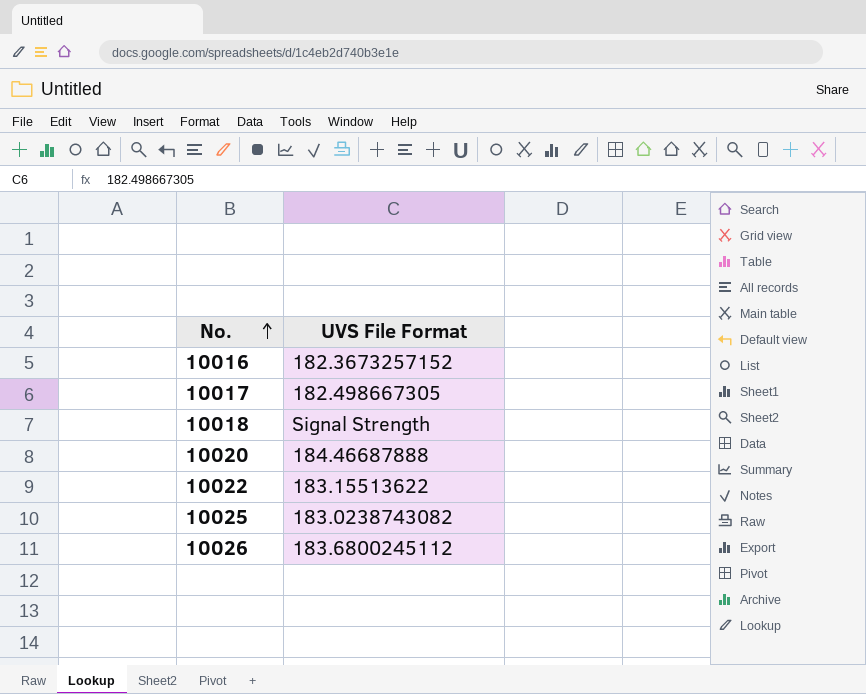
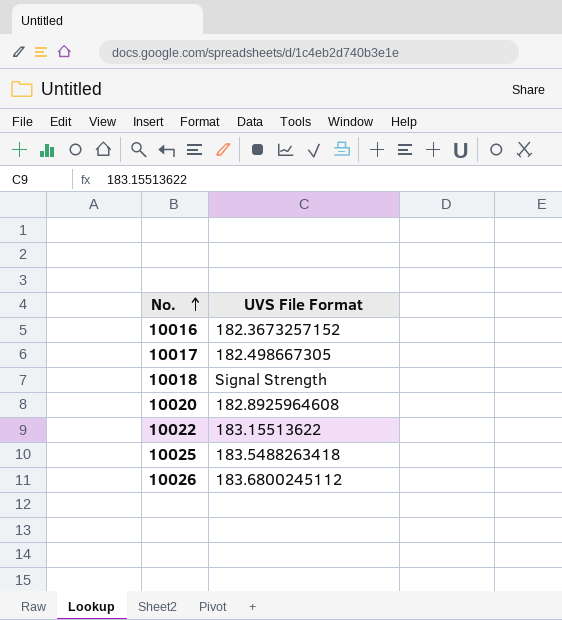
10020 | UVS File Format: 184.46687888 -> 182.8925964608
10025 | UVS File Format: 183.0238743082 -> 183.5488263418

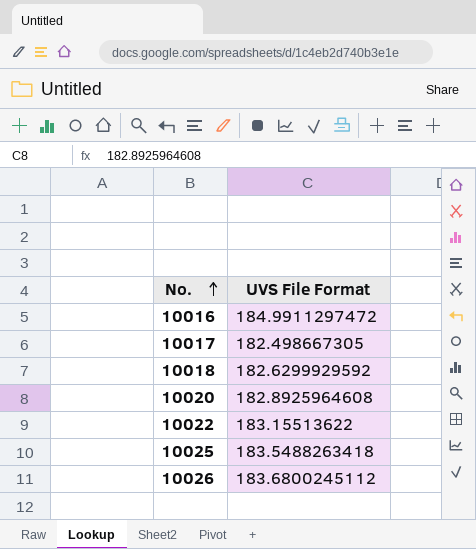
10016 | UVS File Format: 182.3673257152 -> 184.9911297472
10018 | UVS File Format: Signal Strength -> 182.6299929592

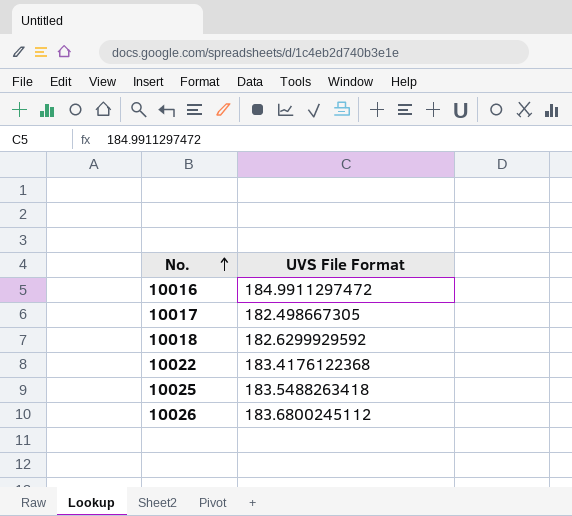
row 10020: 182.8925964608 -> none
10022 | UVS File Format: 183.15513622 -> 183.4176122368

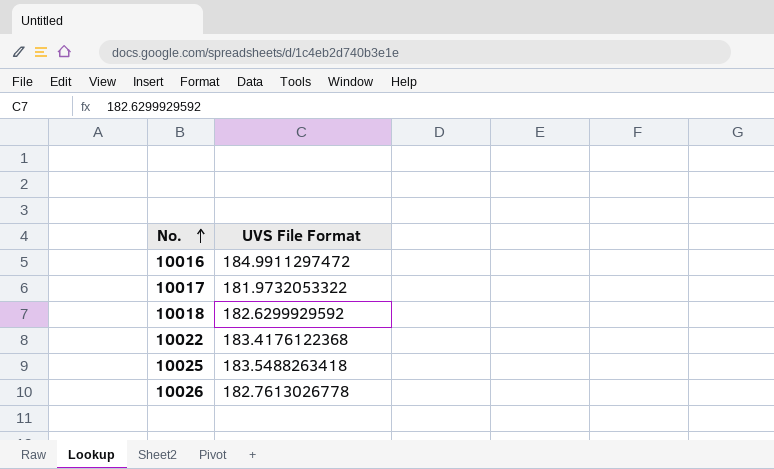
10017 | UVS File Format: 182.498667305 -> 181.9732053322
10026 | UVS File Format: 183.6800245112 -> 182.7613026778

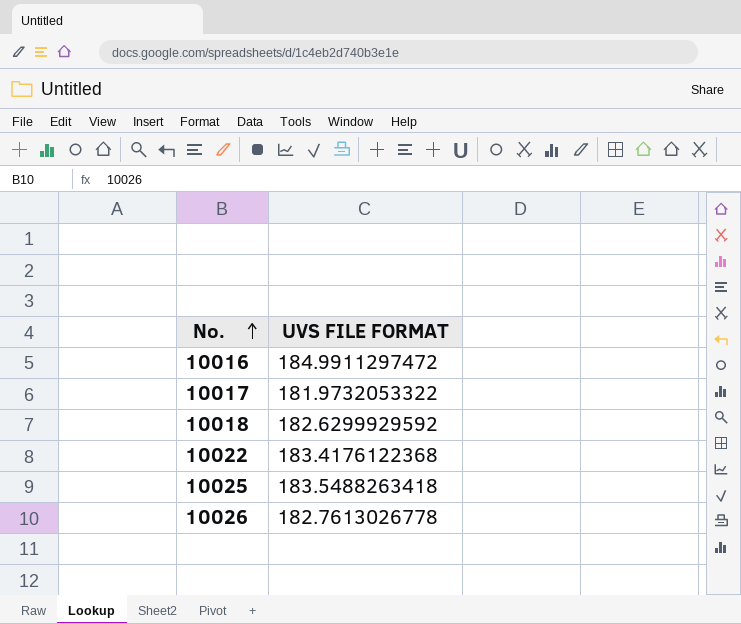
column name: UVS File Format -> UVS FILE FORMAT

